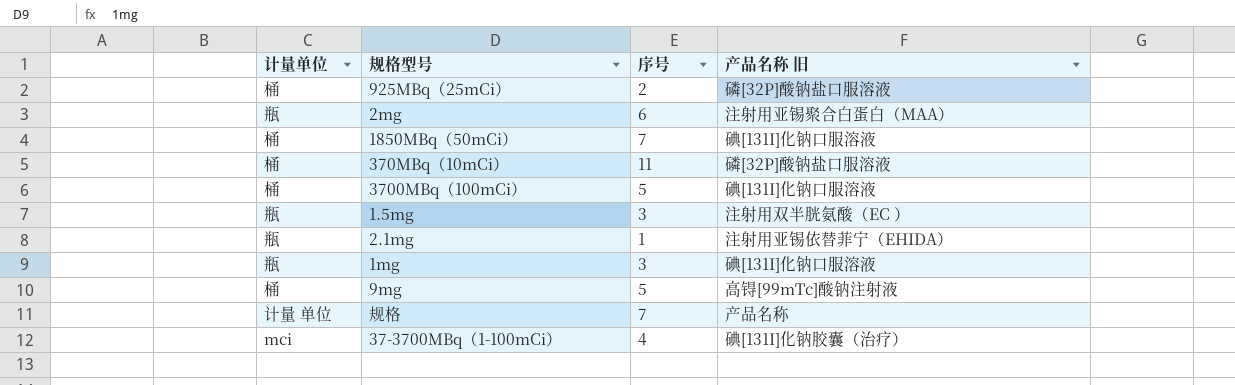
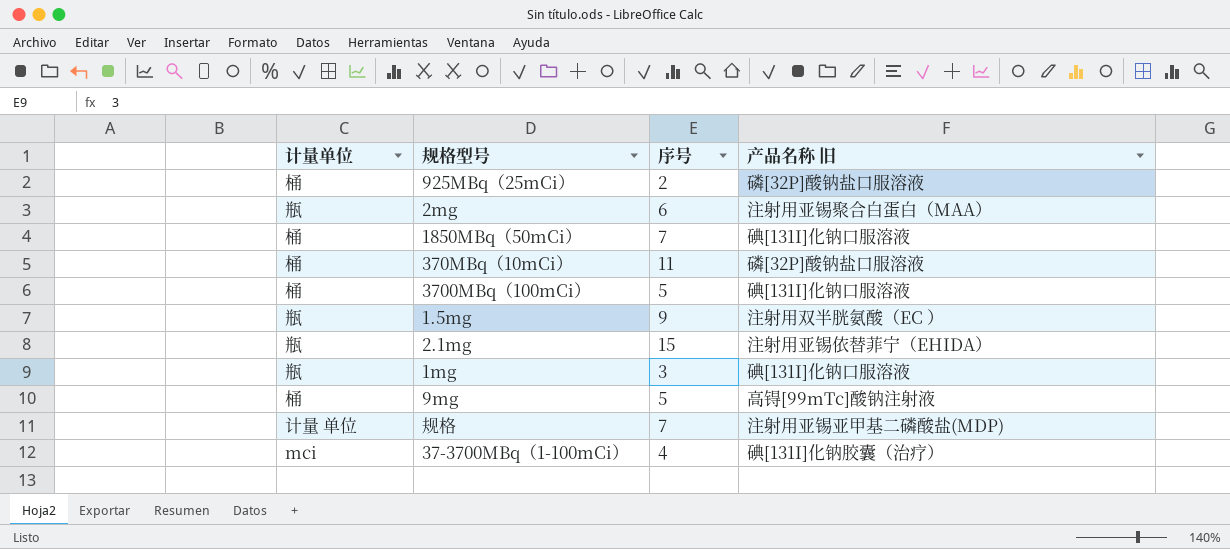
1.5mg | 序号: 3 -> 9
2.1mg | 序号: 1 -> 15
规格 | 产品名称 旧: 产品名称 -> 注射用亚锡亚甲基二磷酸盐(MDP)

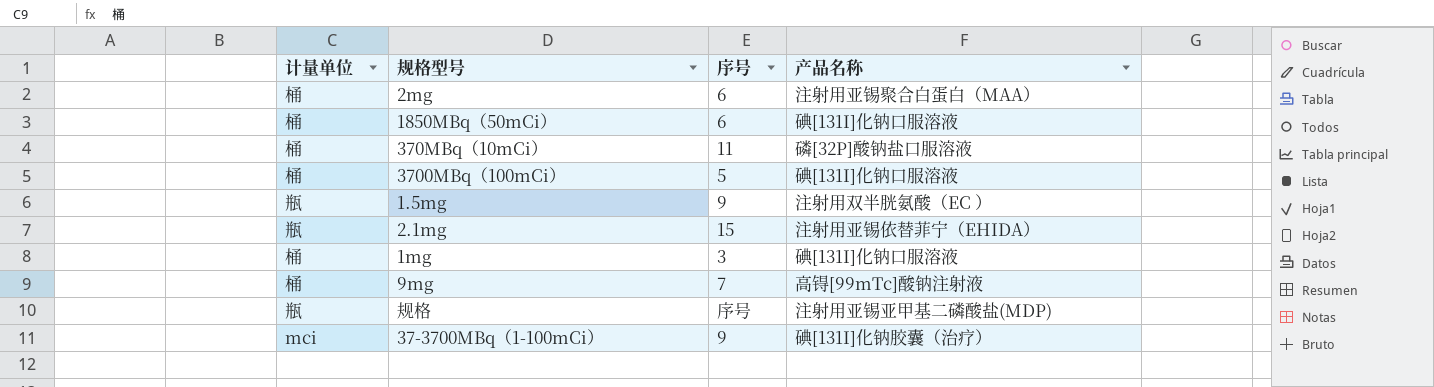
column name: 产品名称 旧 -> 产品名称
row 925MBq（25mCi）: 桶 | 2 | 磷[32P]酸钠盐口服溶液 -> none
2mg | 计量单位: 瓶 -> 桶
1850MBq（50mCi） | 序号: 7 -> 6
1mg | 计量单位: 瓶 -> 桶
9mg | 序号: 5 -> 7
规格 | 计量单位: 计量 单位 -> 瓶
规格 | 序号: 7 -> 序号
37-3700MBq（1-100mCi） | 序号: 4 -> 9

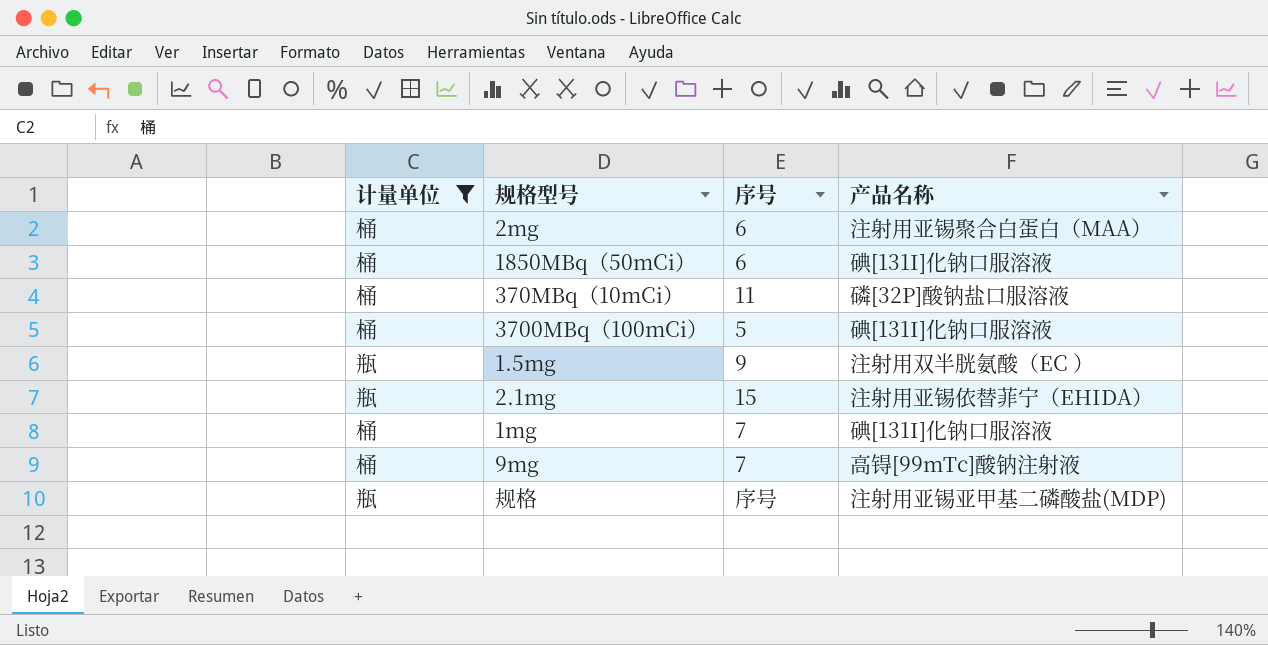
filter: none -> 计量单位 != mci
1mg | 序号: 3 -> 7

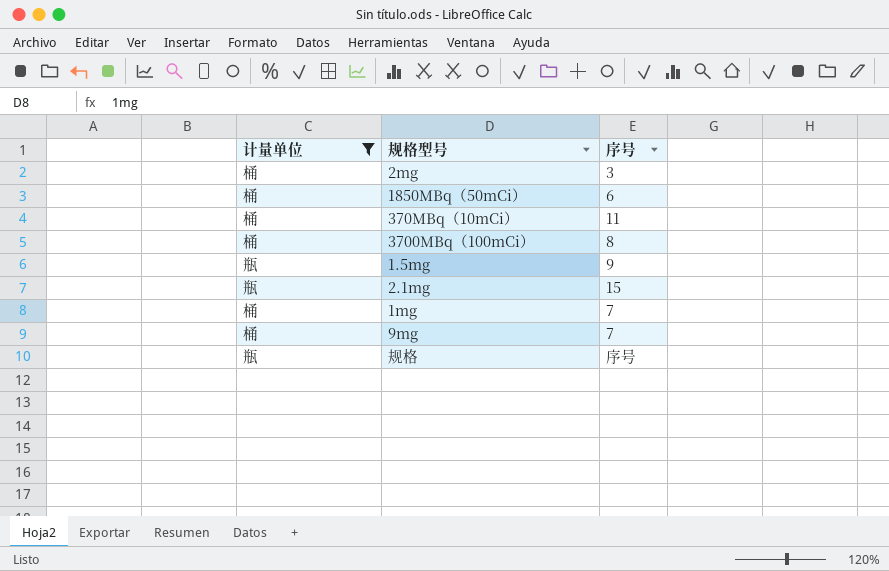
column 产品名称 | position: 4 -> none
2mg | 序号: 6 -> 3
3700MBq（100mCi） | 序号: 5 -> 8

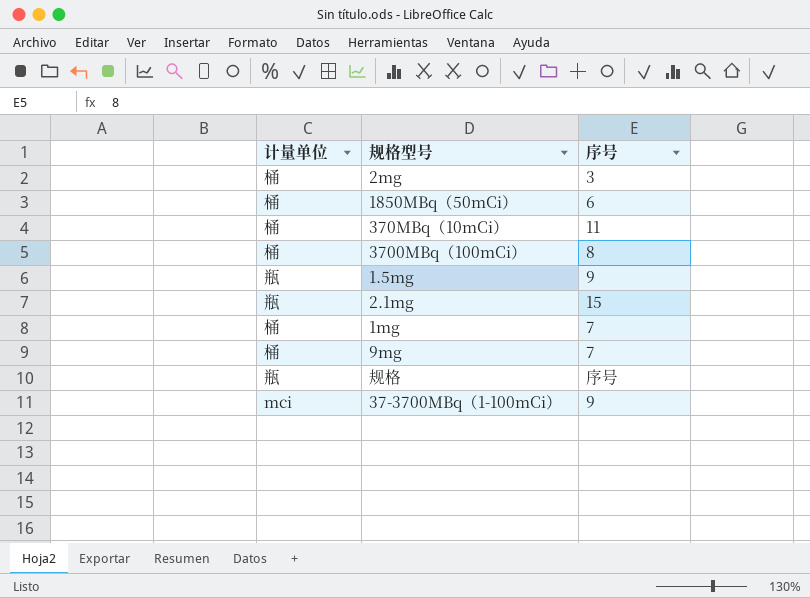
filter: 计量单位 != mci -> none

